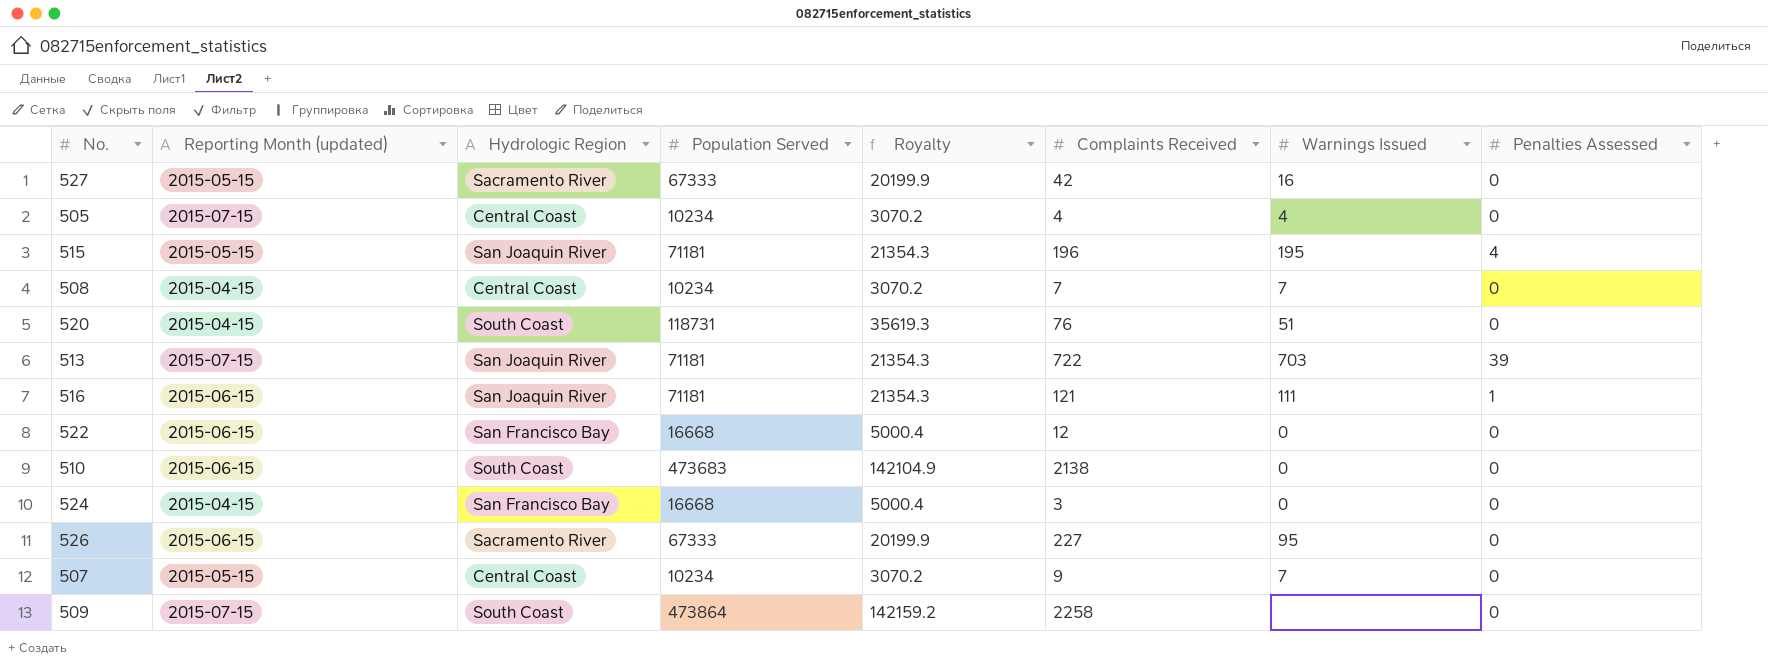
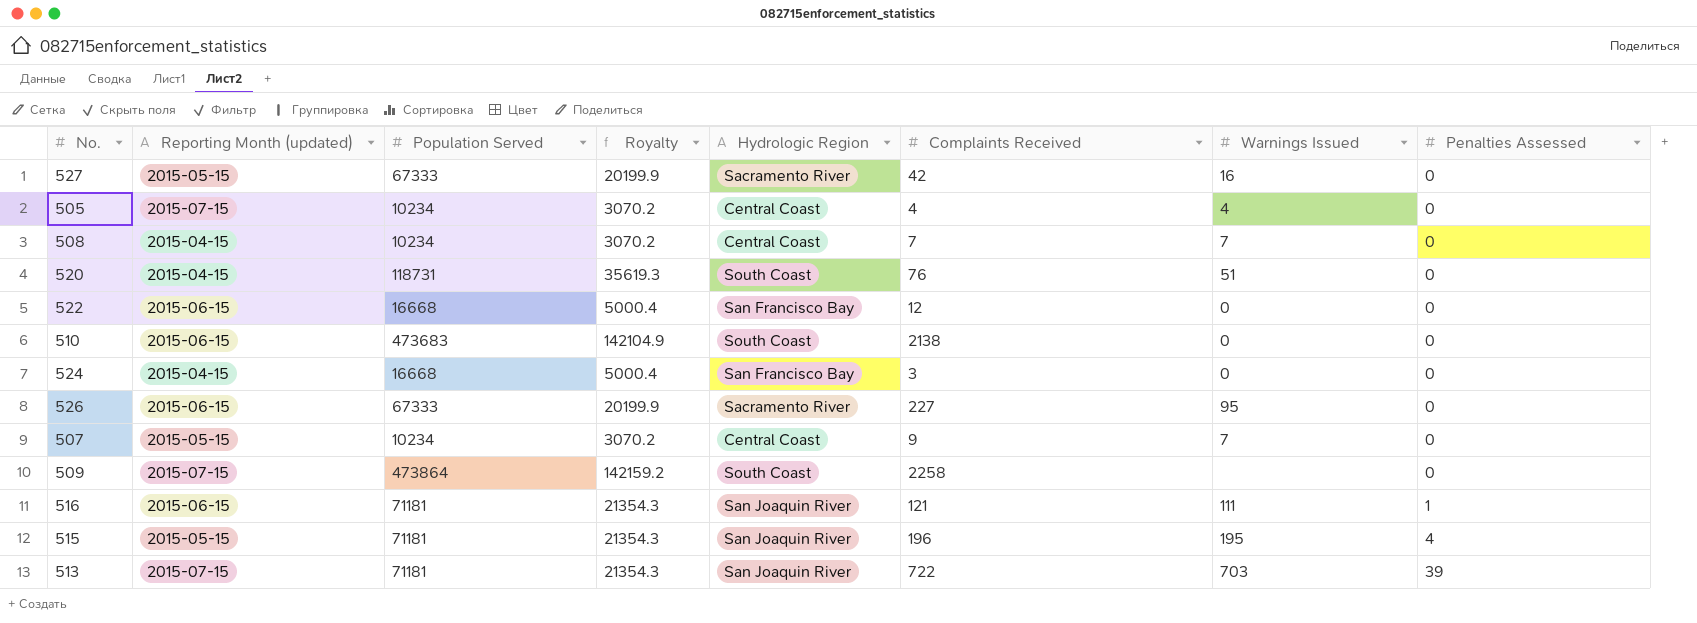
row order: none -> Penalties Assessed ascending
column Hydrologic Region | position: 3 -> 5

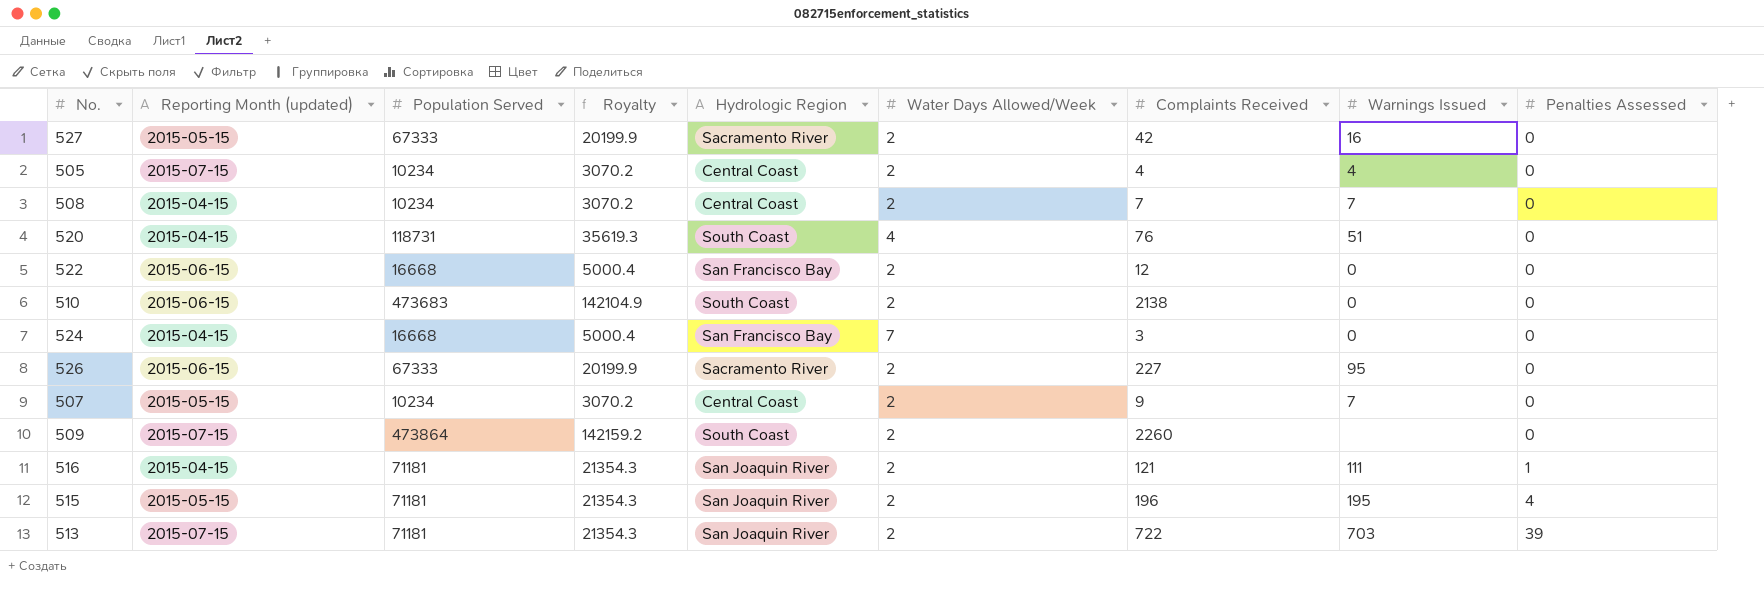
column Water Days Allowed/Week | position: none -> 6
509 | Complaints Received: 2258 -> 2260
516 | Reporting Month (updated): 2015-06-15 -> 2015-04-15

